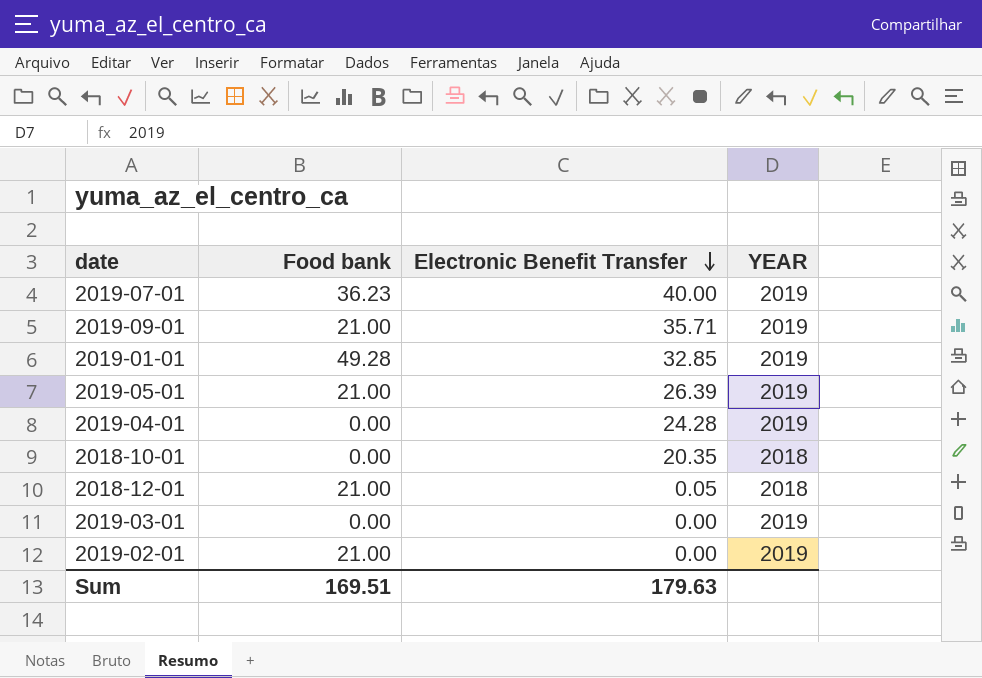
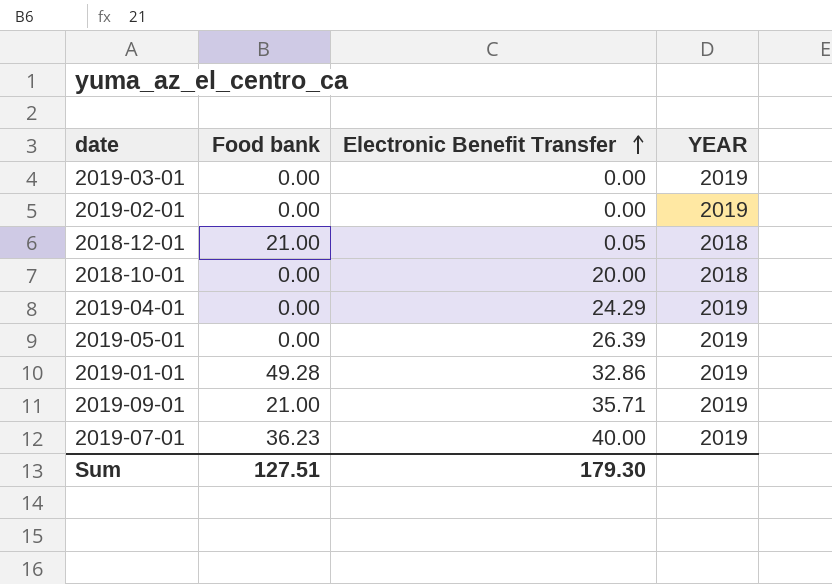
row order: Electronic Benefit Transfer descending -> Electronic Benefit Transfer ascending
2019-02-01 | Food bank: 21.00 -> 0.00
2018-10-01 | Electronic Benefit Transfer: 20.35 -> 20.00
2019-04-01 | Electronic Benefit Transfer: 24.28 -> 24.29
2019-05-01 | Food bank: 21.00 -> 0.00
2019-01-01 | Electronic Benefit Transfer: 32.85 -> 32.86
Sum | Food bank: 169.51 -> 127.51
Sum | Electronic Benefit Transfer: 179.63 -> 179.30

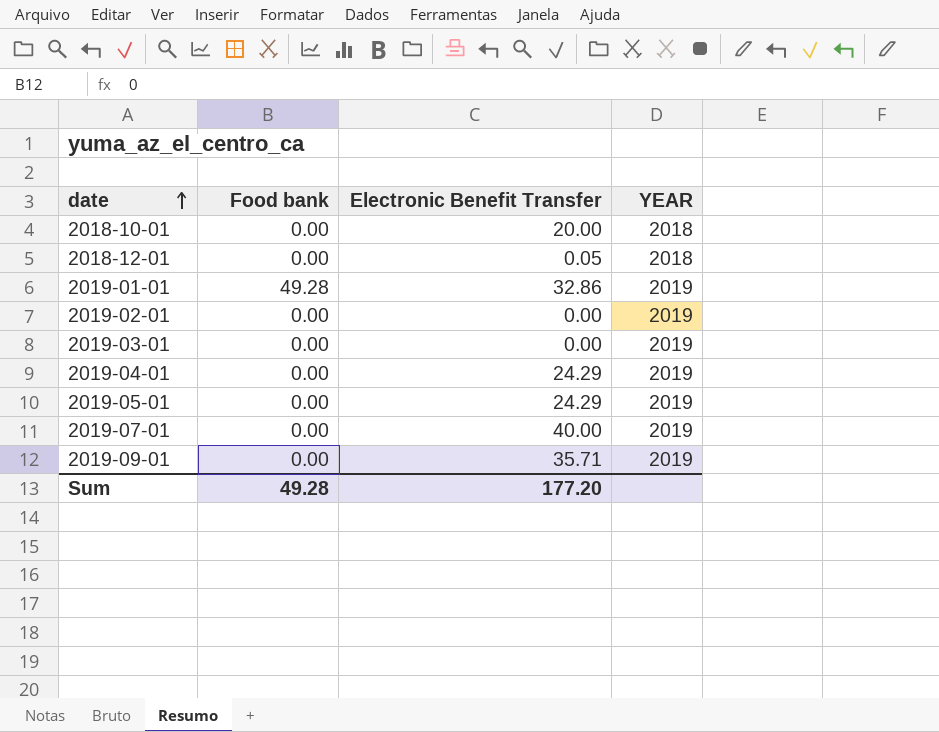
row order: Electronic Benefit Transfer ascending -> date ascending
2018-12-01 | Food bank: 21.00 -> 0.00
2019-05-01 | Electronic Benefit Transfer: 26.39 -> 24.29
2019-07-01 | Food bank: 36.23 -> 0.00
2019-09-01 | Food bank: 21.00 -> 0.00
Sum | Food bank: 127.51 -> 49.28
Sum | Electronic Benefit Transfer: 179.30 -> 177.20

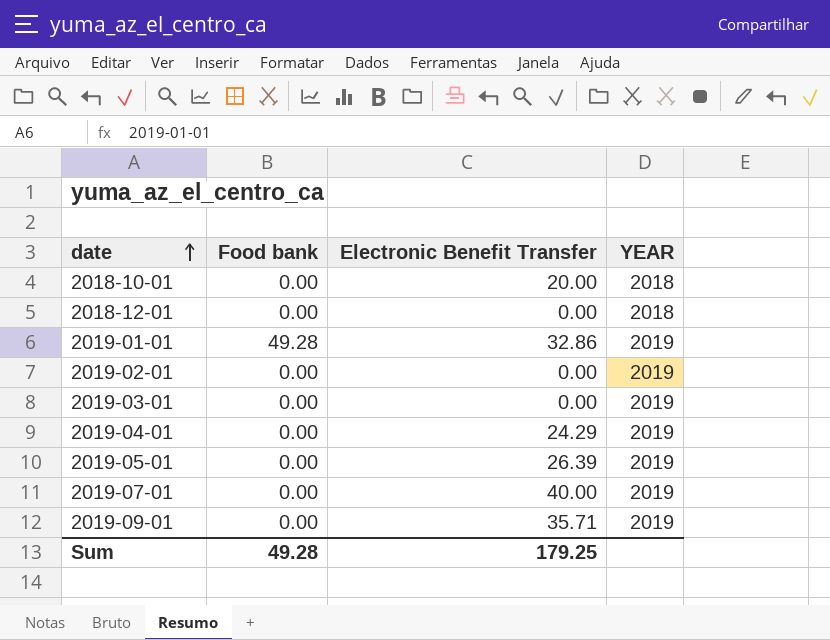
2018-12-01 | Electronic Benefit Transfer: 0.05 -> 0.00
2019-05-01 | Electronic Benefit Transfer: 24.29 -> 26.39
Sum | Electronic Benefit Transfer: 177.20 -> 179.25

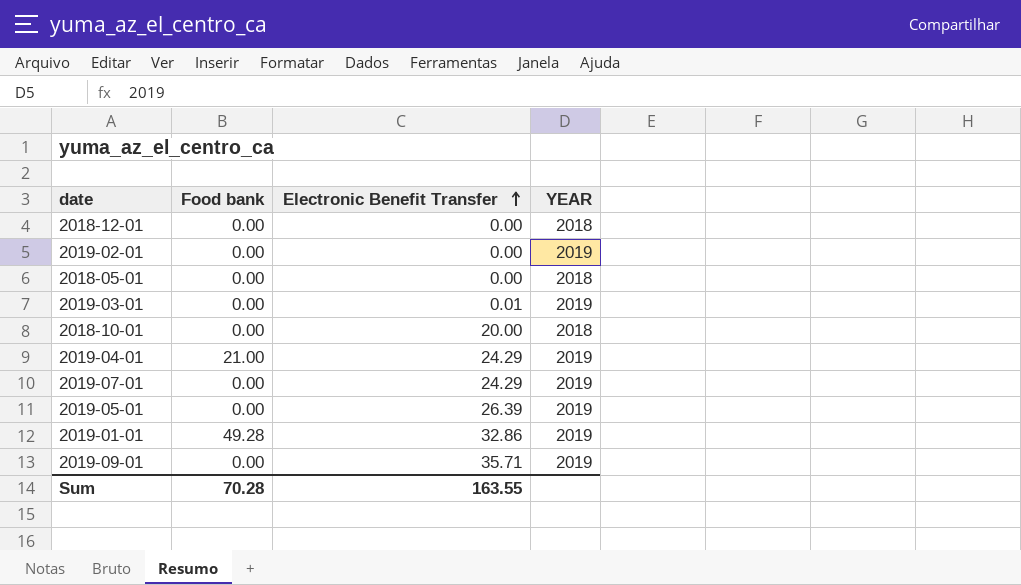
row order: date ascending -> Electronic Benefit Transfer ascending
row 2018-05-01: none -> 0.00 | 0.00 | 2018
2019-03-01 | Electronic Benefit Transfer: 0.00 -> 0.01
2019-04-01 | Food bank: 0.00 -> 21.00
2019-07-01 | Electronic Benefit Transfer: 40.00 -> 24.29
Sum | Food bank: 49.28 -> 70.28
Sum | Electronic Benefit Transfer: 179.25 -> 163.55

